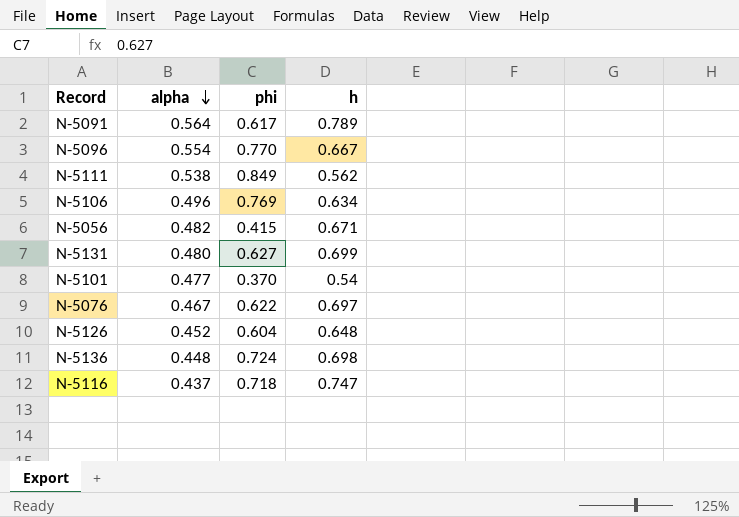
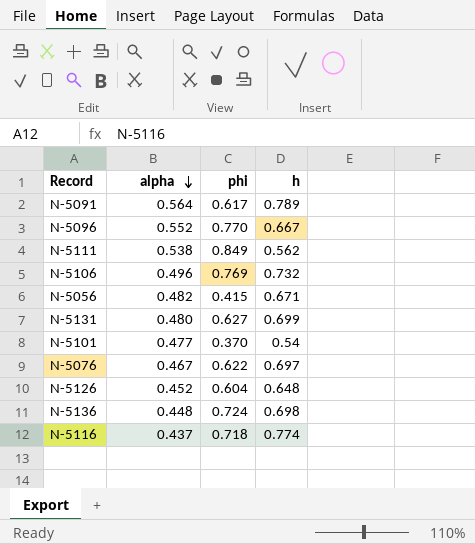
N-5096 | alpha: 0.554 -> 0.552
N-5106 | h: 0.634 -> 0.732
N-5116 | h: 0.747 -> 0.774

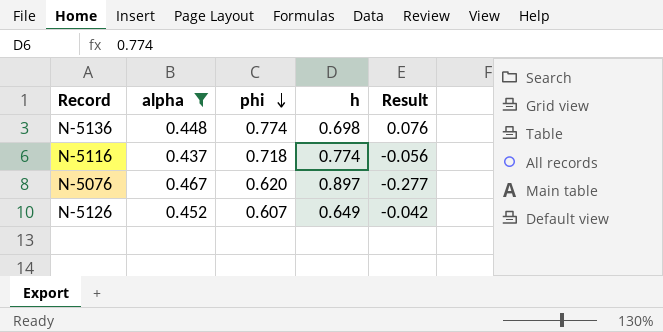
filter: none -> alpha <= 0.467
row order: alpha descending -> phi descending
column Result | formula: none -> [phi] - [h]
N-5136 | phi: 0.724 -> 0.774
N-5076 | phi: 0.622 -> 0.620
N-5076 | h: 0.697 -> 0.897
N-5126 | phi: 0.604 -> 0.607
N-5126 | h: 0.648 -> 0.649

